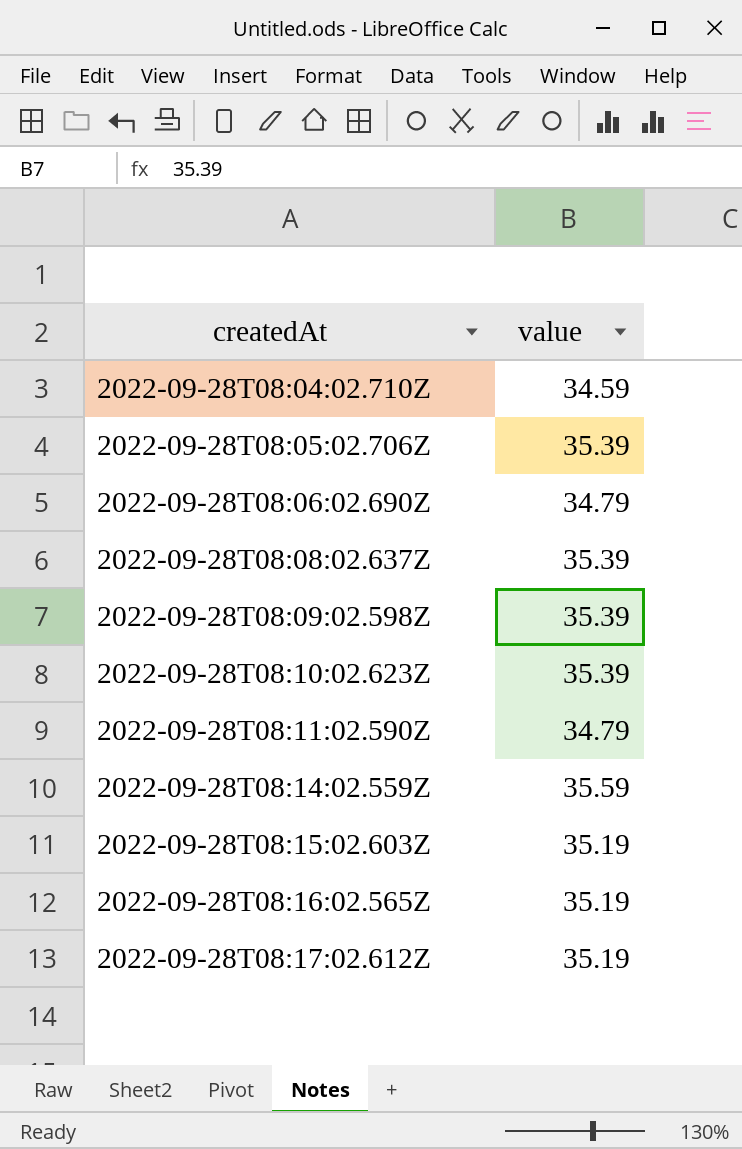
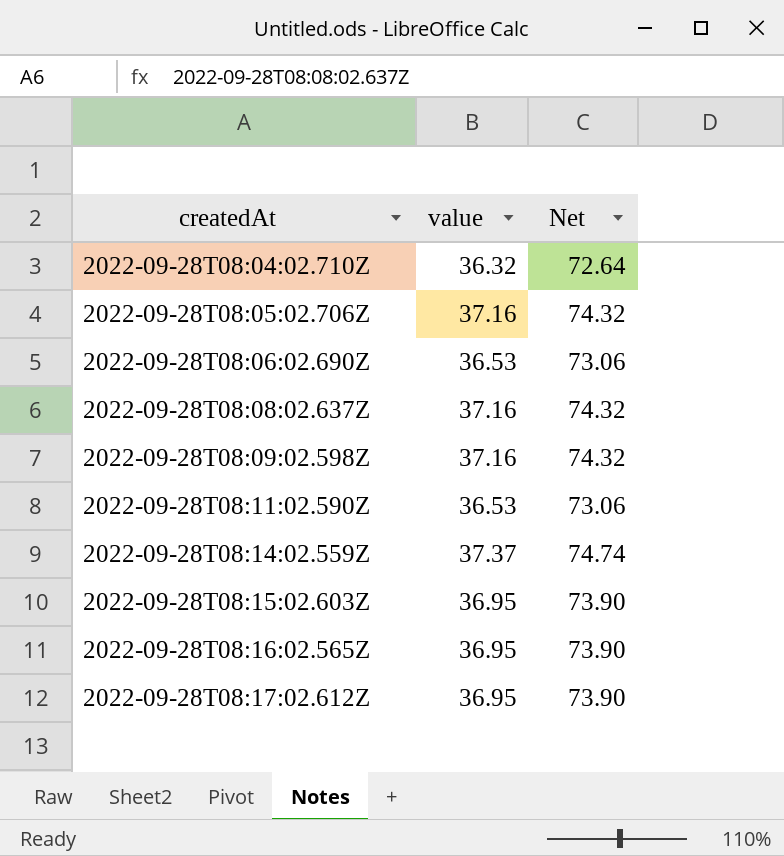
column Net | formula: none -> [value] * 2
row 2022-09-28T08:10:02.623Z: 35.39 -> none
2022-09-28T08:04:02.710Z | value: 34.59 -> 36.32
2022-09-28T08:05:02.706Z | value: 35.39 -> 37.16
2022-09-28T08:06:02.690Z | value: 34.79 -> 36.53
2022-09-28T08:08:02.637Z | value: 35.39 -> 37.16
2022-09-28T08:09:02.598Z | value: 35.39 -> 37.16
2022-09-28T08:11:02.590Z | value: 34.79 -> 36.53
2022-09-28T08:14:02.559Z | value: 35.59 -> 37.37
2022-09-28T08:15:02.603Z | value: 35.19 -> 36.95
2022-09-28T08:16:02.565Z | value: 35.19 -> 36.95
2022-09-28T08:17:02.612Z | value: 35.19 -> 36.95

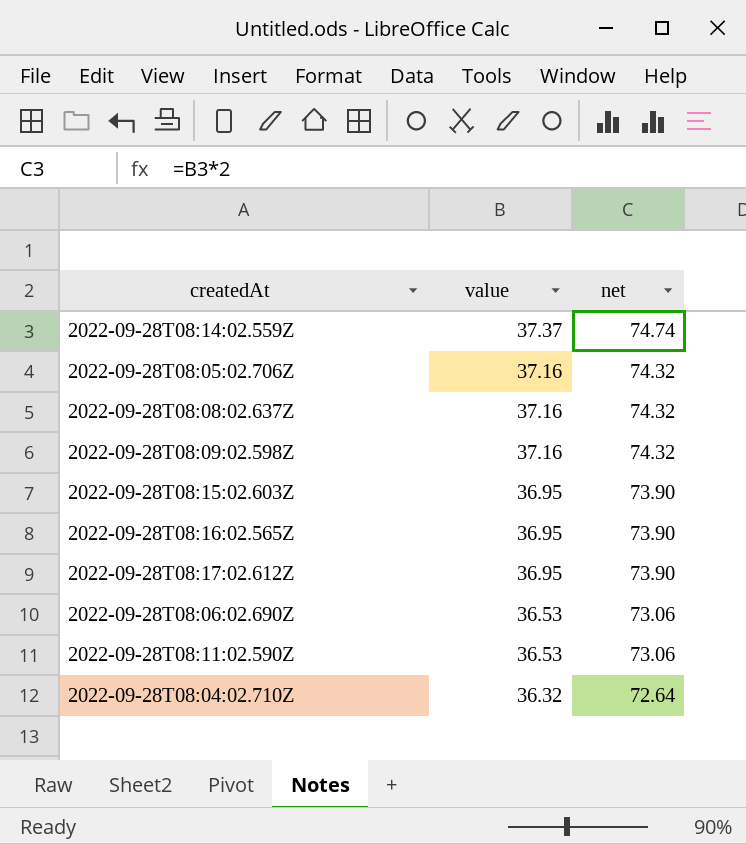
row order: createdAt ascending -> value descending
column name: Net -> net

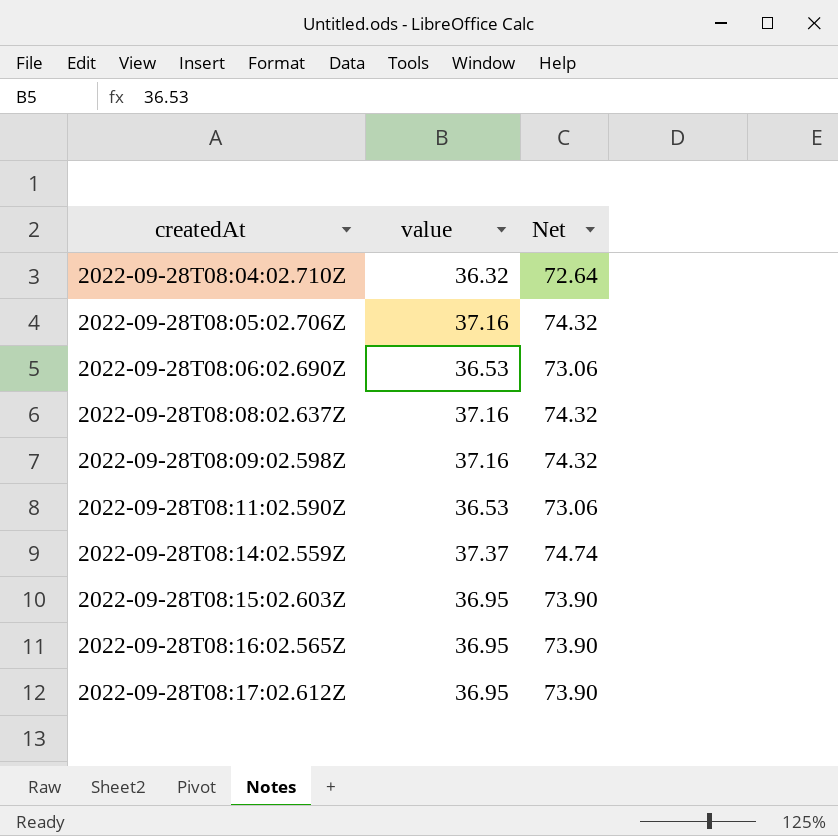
row order: value descending -> createdAt ascending
column name: net -> Net

